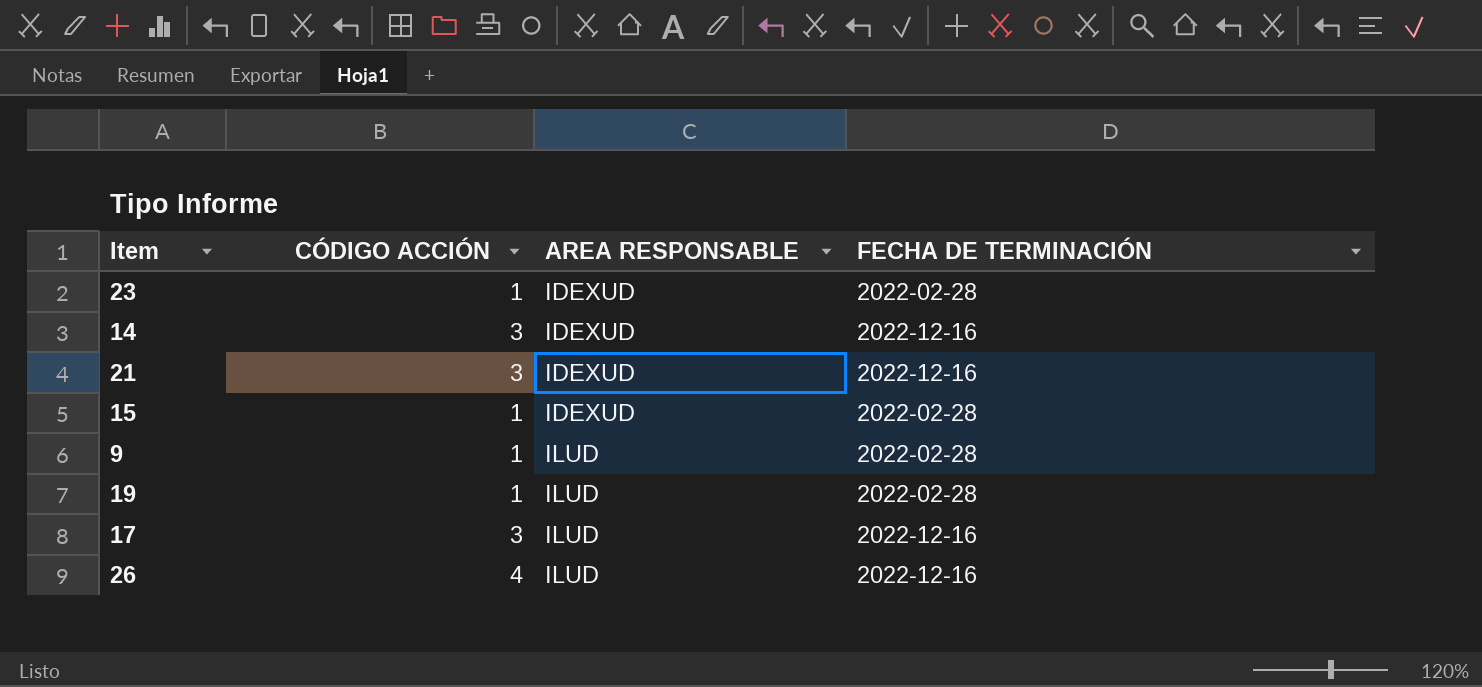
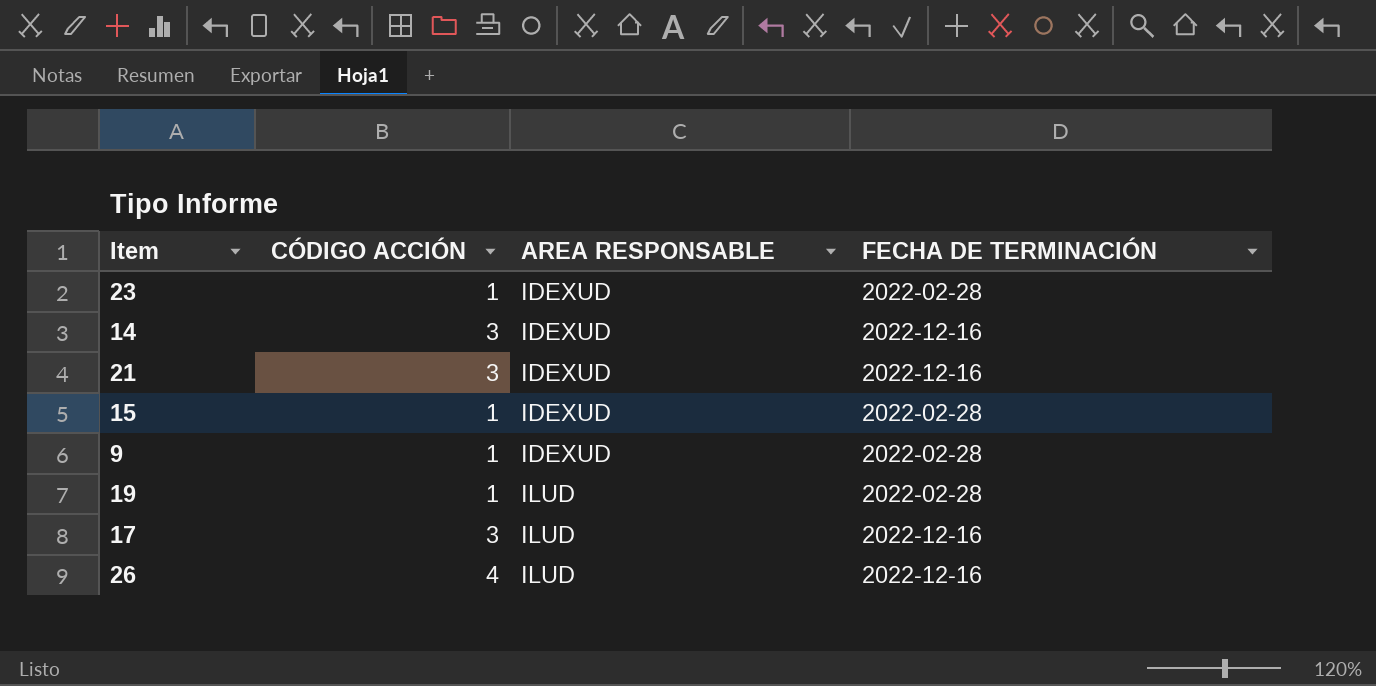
9 | AREA RESPONSABLE: ILUD -> IDEXUD

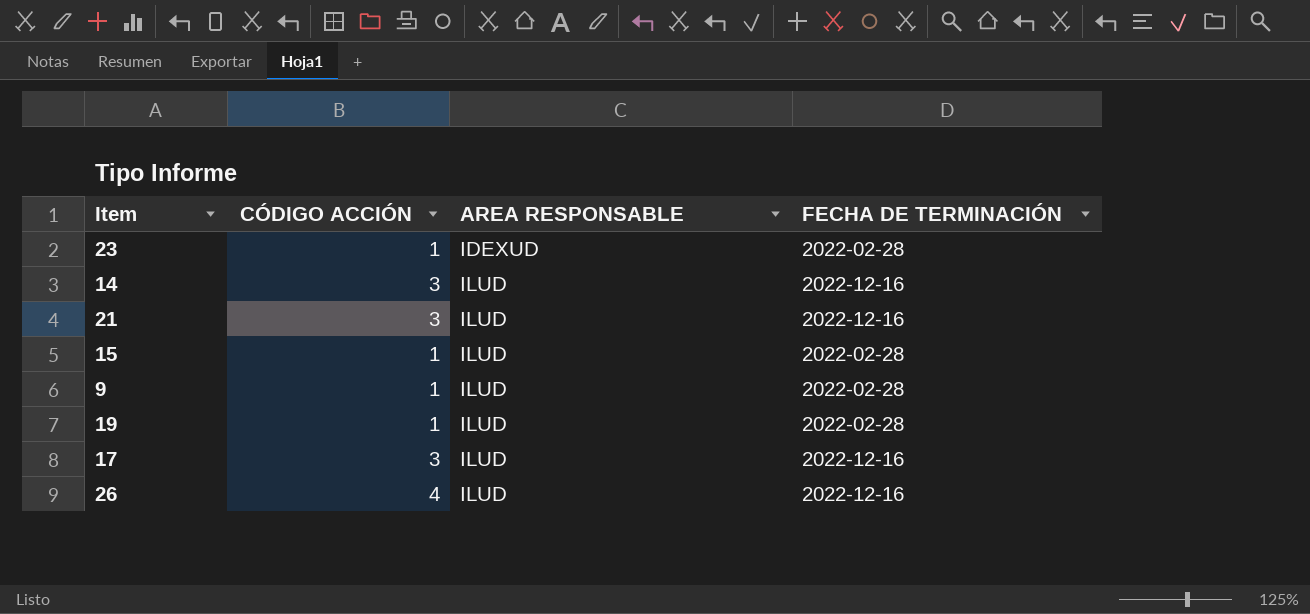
14 | AREA RESPONSABLE: IDEXUD -> ILUD
21 | AREA RESPONSABLE: IDEXUD -> ILUD
15 | AREA RESPONSABLE: IDEXUD -> ILUD
9 | AREA RESPONSABLE: IDEXUD -> ILUD

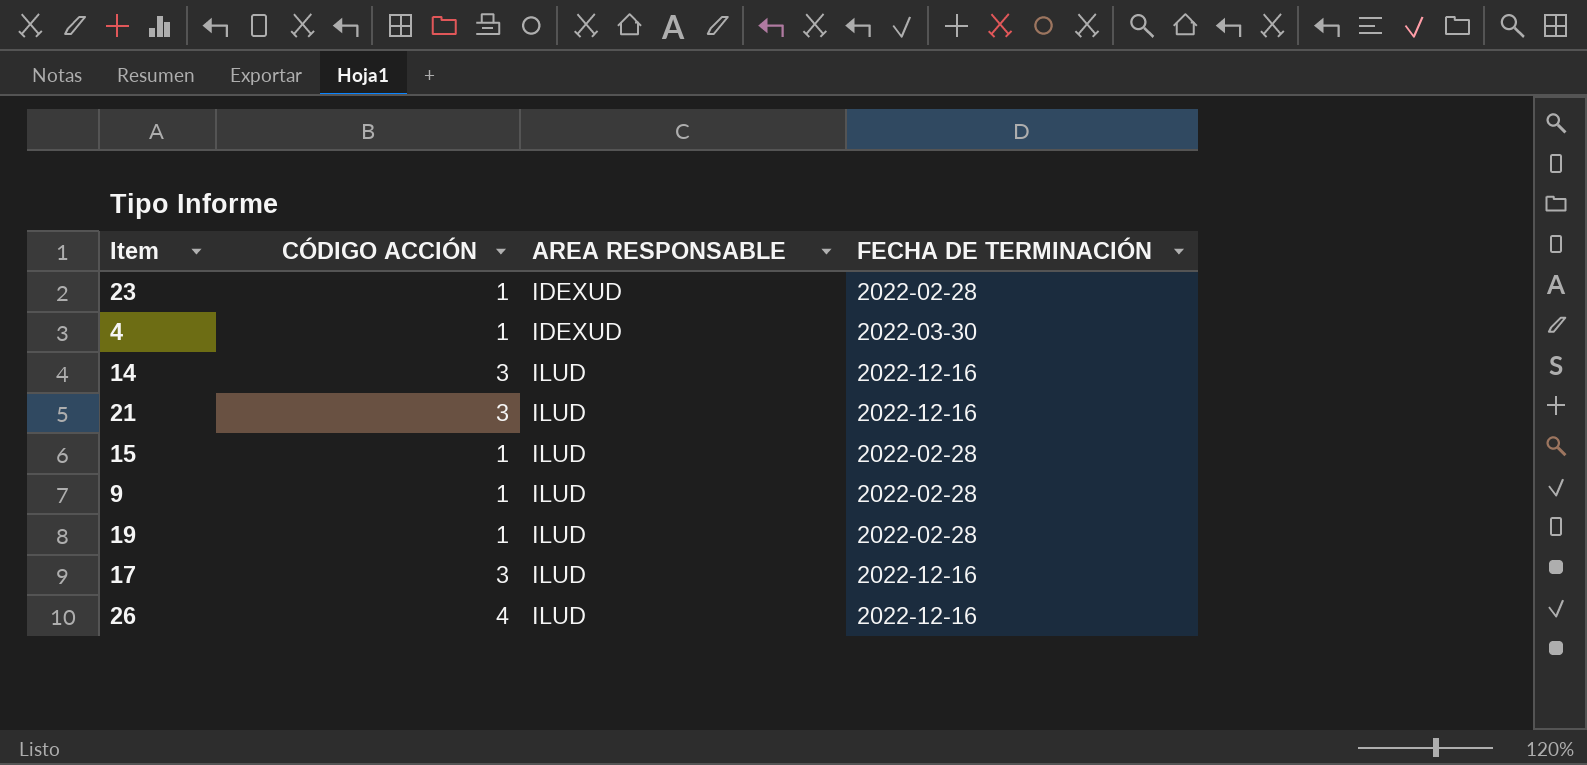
row 4: none -> 1 | IDEXUD | 2022-03-30

